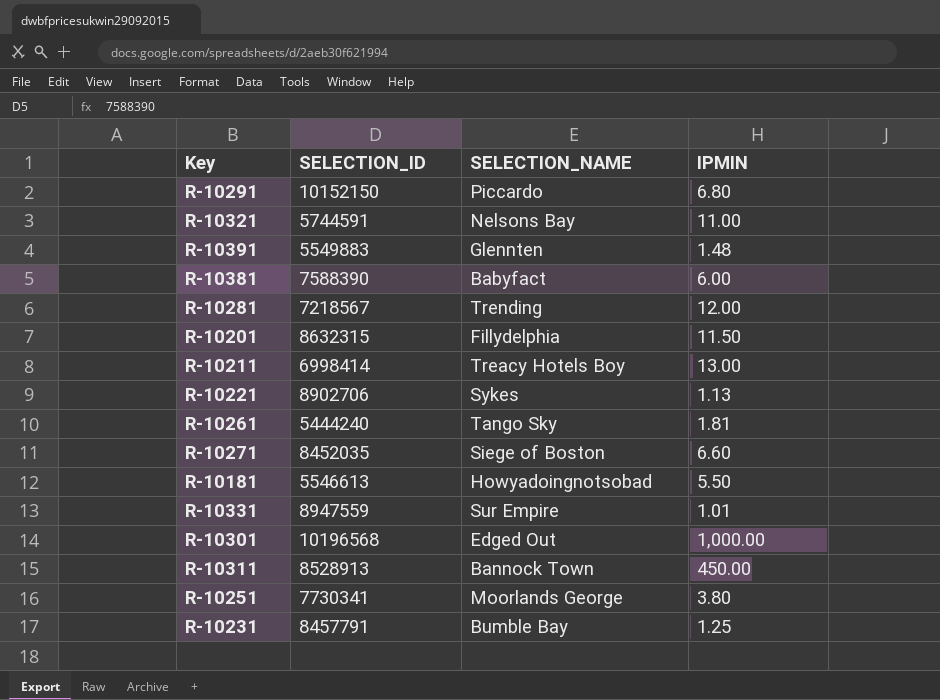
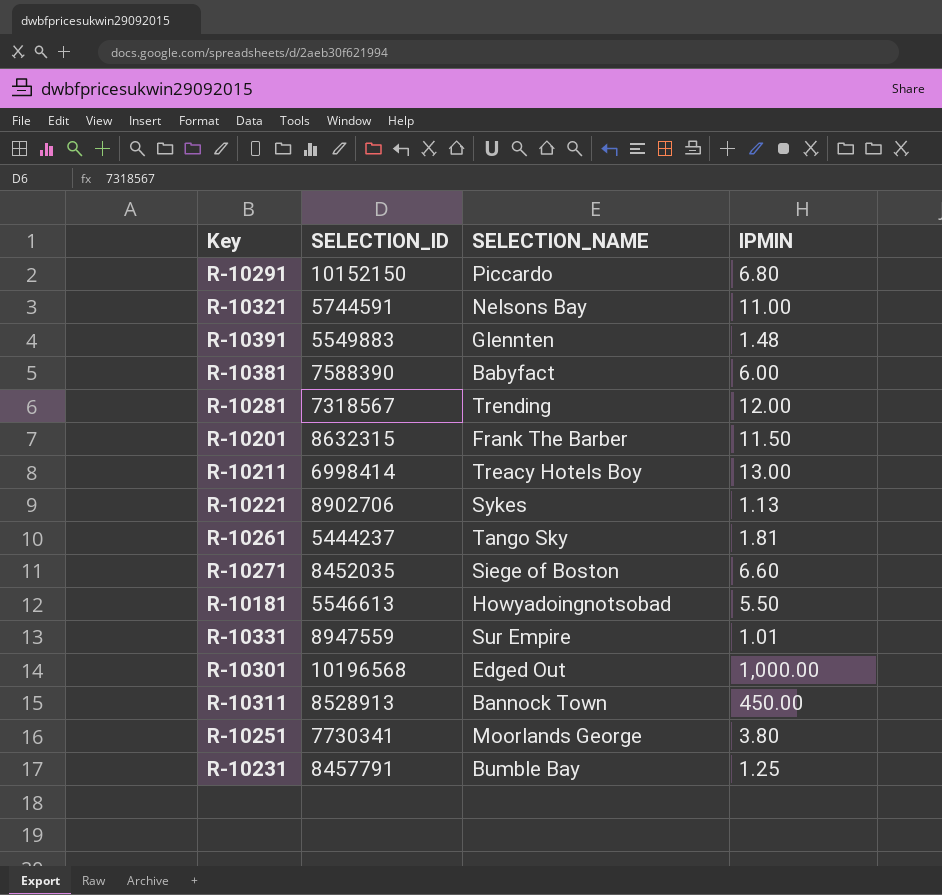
R-10281 | SELECTION_ID: 7218567 -> 7318567
R-10201 | SELECTION_NAME: Fillydelphia -> Frank The Barber
R-10261 | SELECTION_ID: 5444240 -> 5444237

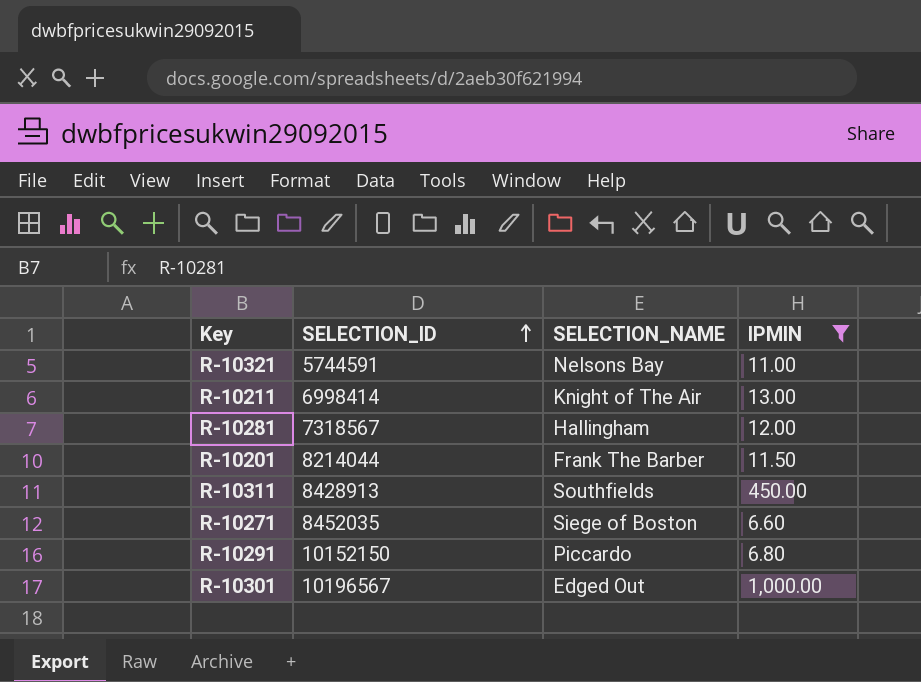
filter: none -> IPMIN >= 6.60
row order: none -> SELECTION_ID ascending
R-10211 | SELECTION_NAME: Treacy Hotels Boy -> Knight of The Air
R-10281 | SELECTION_NAME: Trending -> Hallingham
R-10201 | SELECTION_ID: 8632315 -> 8214044
R-10311 | SELECTION_ID: 8528913 -> 8428913
R-10311 | SELECTION_NAME: Bannock Town -> Southfields
R-10301 | SELECTION_ID: 10196568 -> 10196567

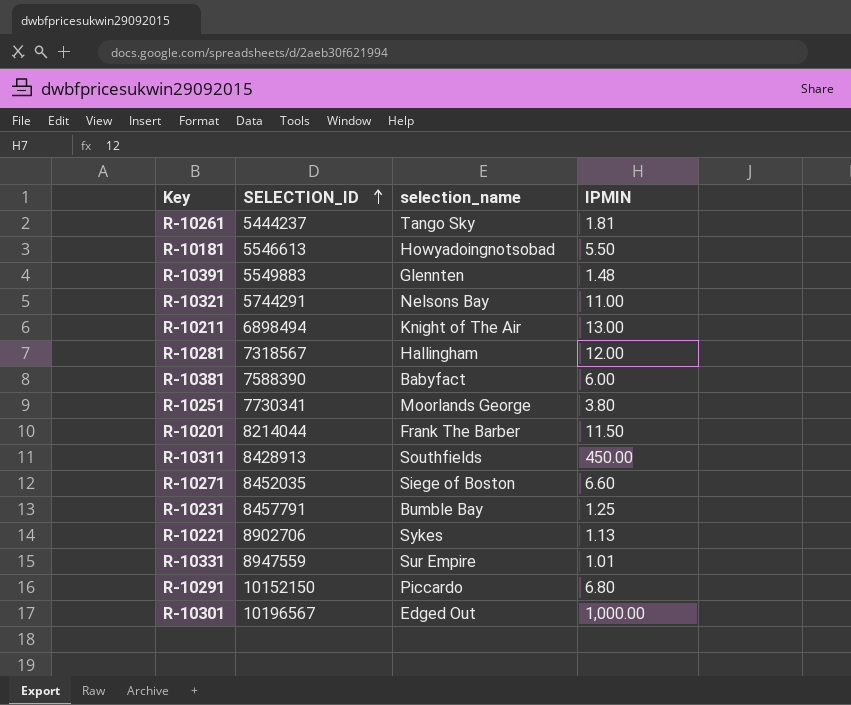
filter: IPMIN >= 6.60 -> none
column name: SELECTION_NAME -> selection_name
R-10321 | SELECTION_ID: 5744591 -> 5744291
R-10211 | SELECTION_ID: 6998414 -> 6898494

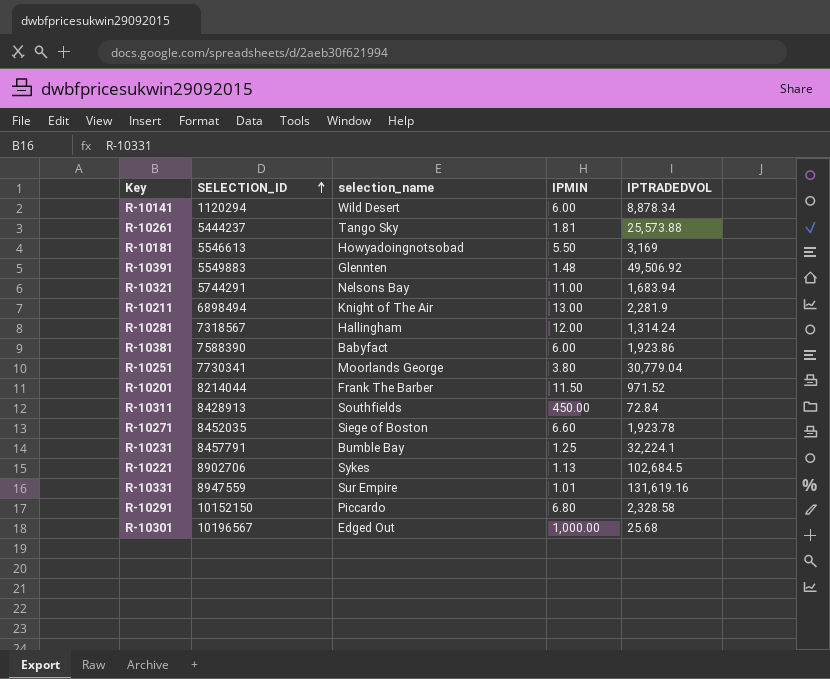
column IPTRADEDVOL | position: none -> 5
row R-10141: none -> 1120294 | Wild Desert | 6.00 | 8,878.34

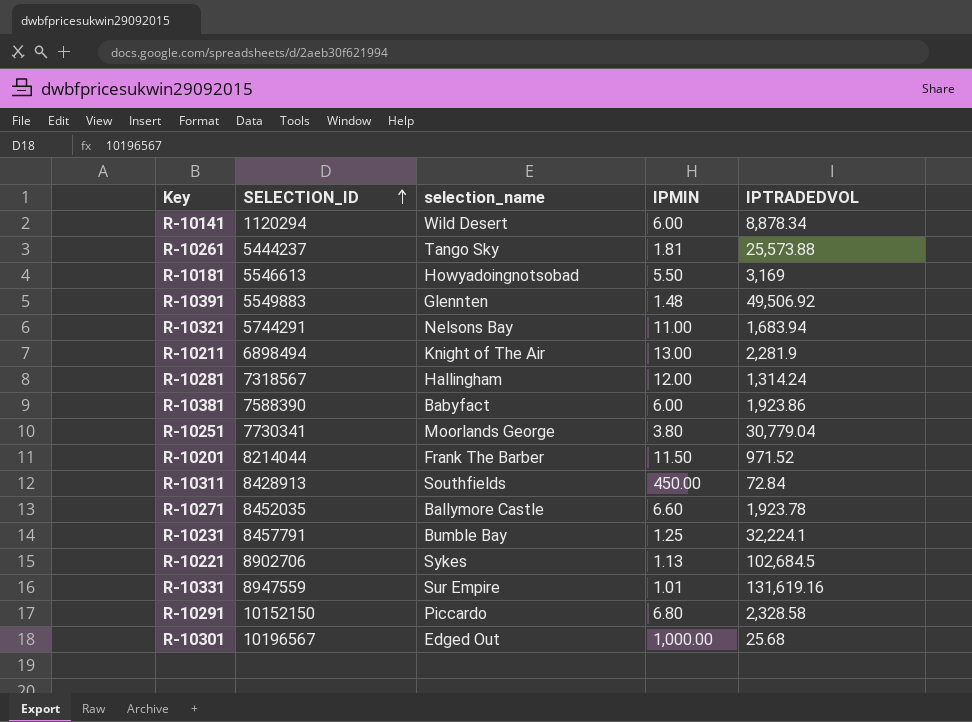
R-10271 | selection_name: Siege of Boston -> Ballymore Castle

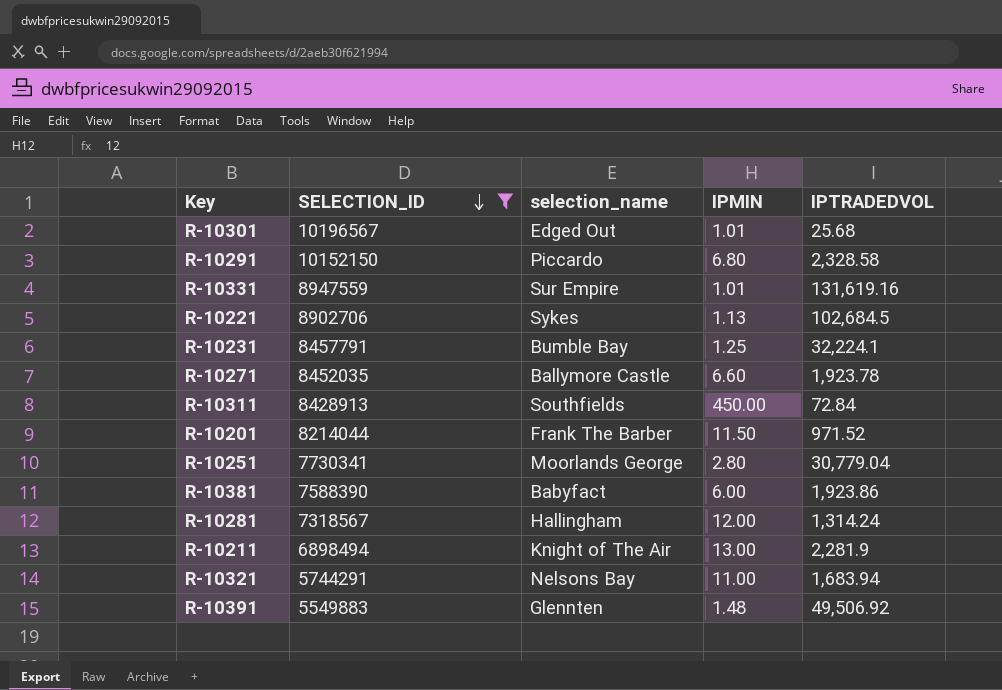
filter: none -> SELECTION_ID >= 5549883
row order: SELECTION_ID ascending -> SELECTION_ID descending
R-10301 | IPMIN: 1,000.00 -> 1.01
R-10251 | IPMIN: 3.80 -> 2.80

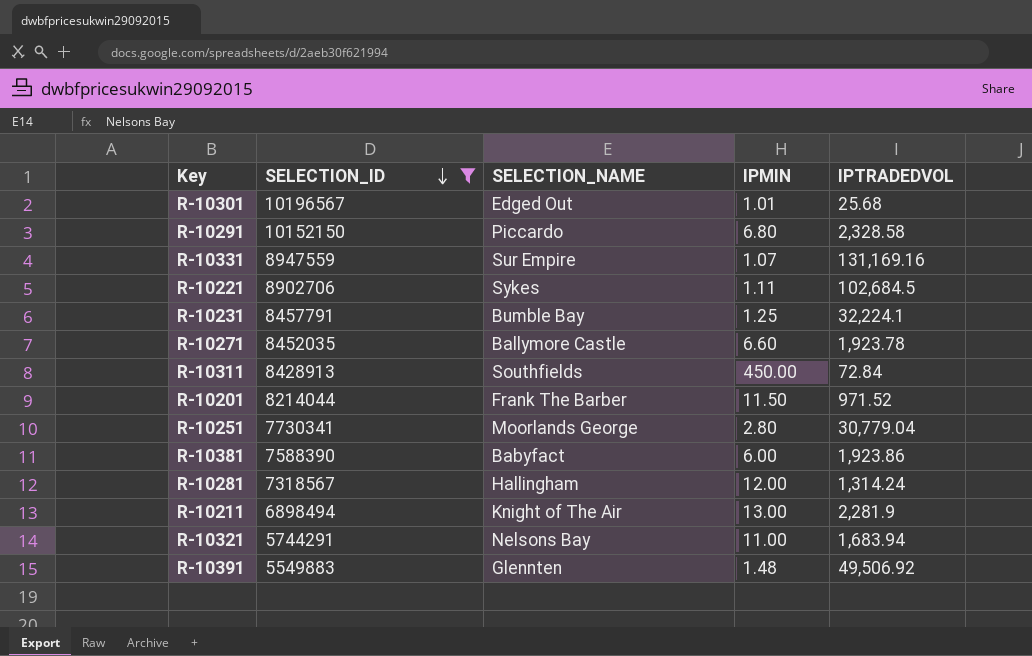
column name: selection_name -> SELECTION_NAME
R-10331 | IPMIN: 1.01 -> 1.07
R-10331 | IPTRADEDVOL: 131,619.16 -> 131,169.16
R-10221 | IPMIN: 1.13 -> 1.11

